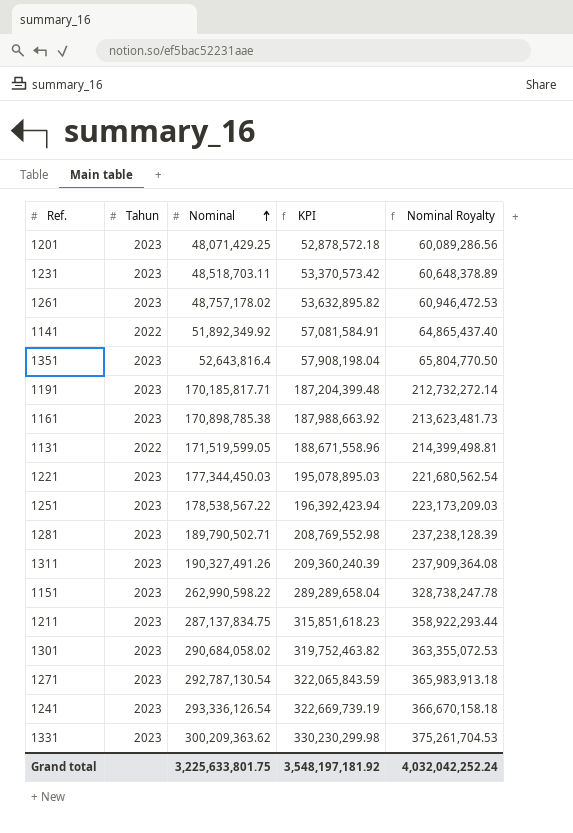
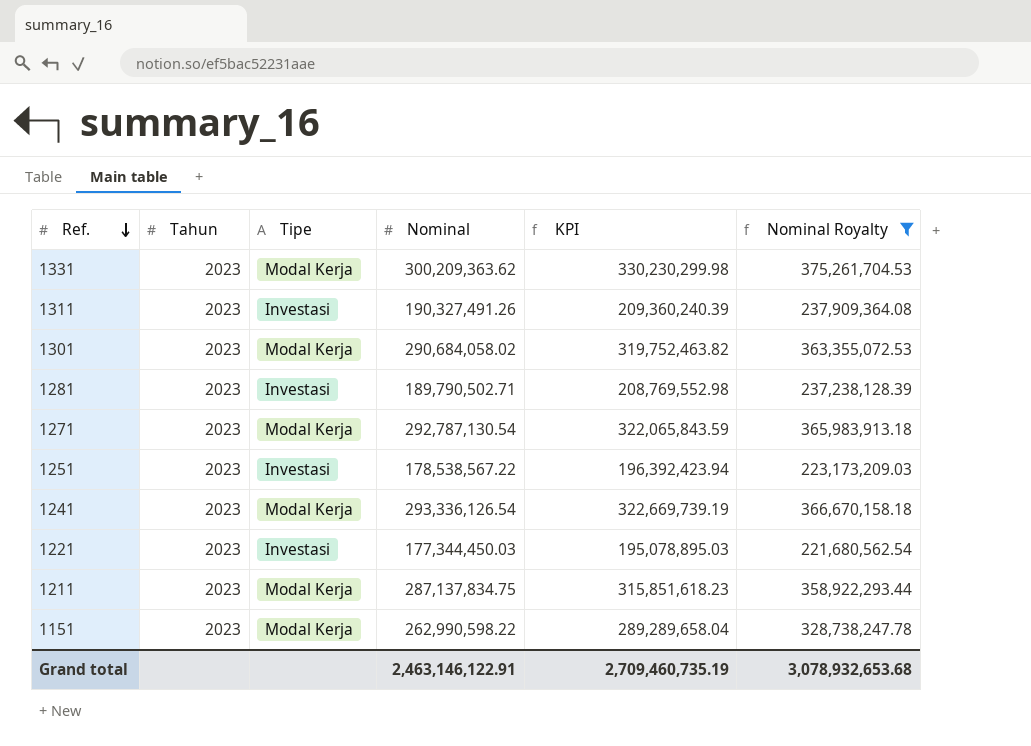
filter: none -> Nominal Royalty >= 221,680,562.54
row order: Nominal ascending -> Ref. descending
column Tipe | position: none -> 3
Grand total | Nominal: 3,225,633,801.75 -> 2,463,146,122.91
Grand total | KPI: 3,548,197,181.92 -> 2,709,460,735.19
Grand total | Nominal Royalty: 4,032,042,252.24 -> 3,078,932,653.68

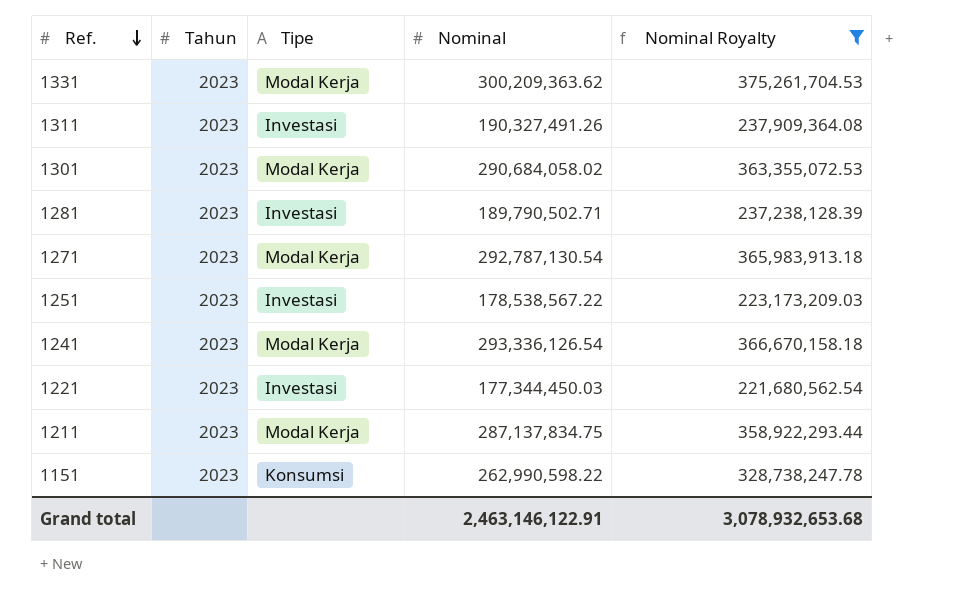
column KPI | formula: [Nominal] * 1.1 -> none
1151 | Tipe: Modal Kerja -> Konsumsi

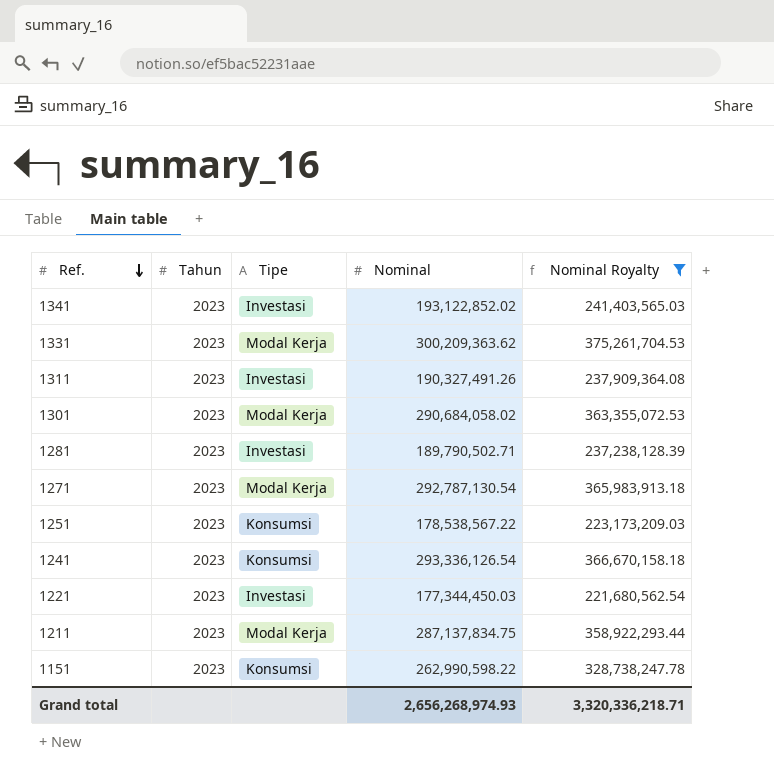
row 1341: none -> 2023 | Investasi | 193,122,852.02 | 241,403,565.03
1251 | Tipe: Investasi -> Konsumsi
1241 | Tipe: Modal Kerja -> Konsumsi
Grand total | Nominal: 2,463,146,122.91 -> 2,656,268,974.93
Grand total | Nominal Royalty: 3,078,932,653.68 -> 3,320,336,218.71

